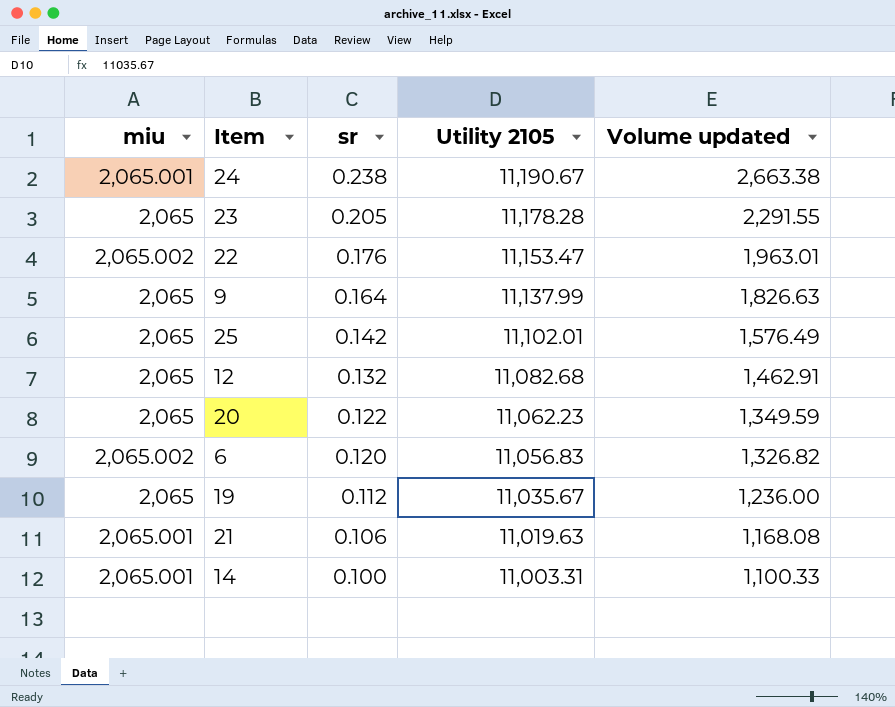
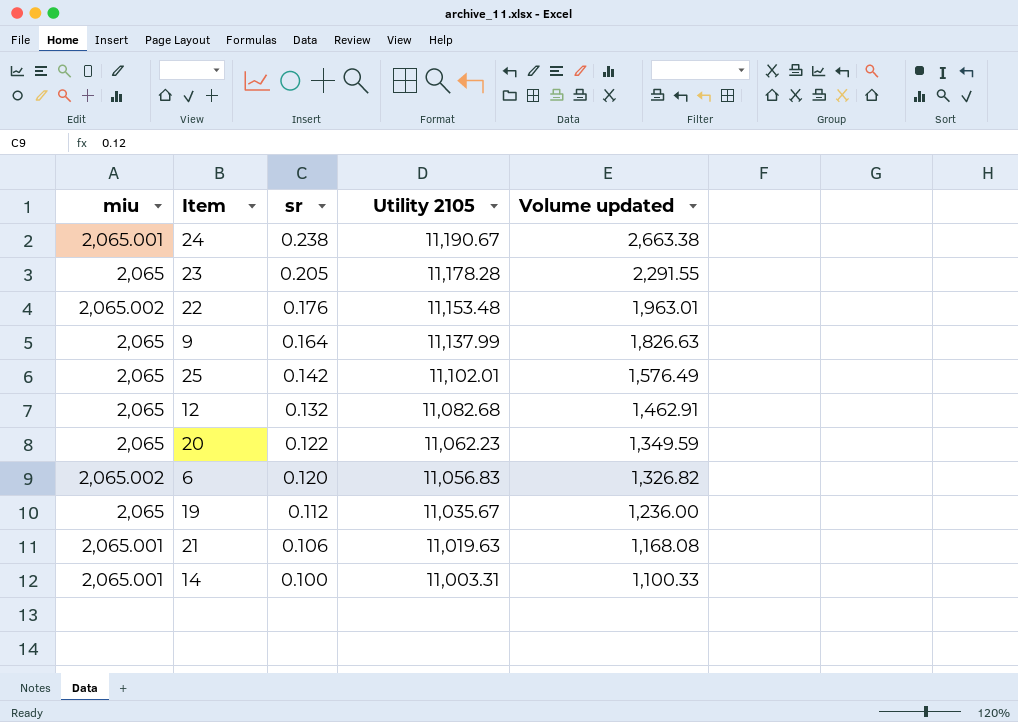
22 | Utility 2105: 11,153.47 -> 11,153.48

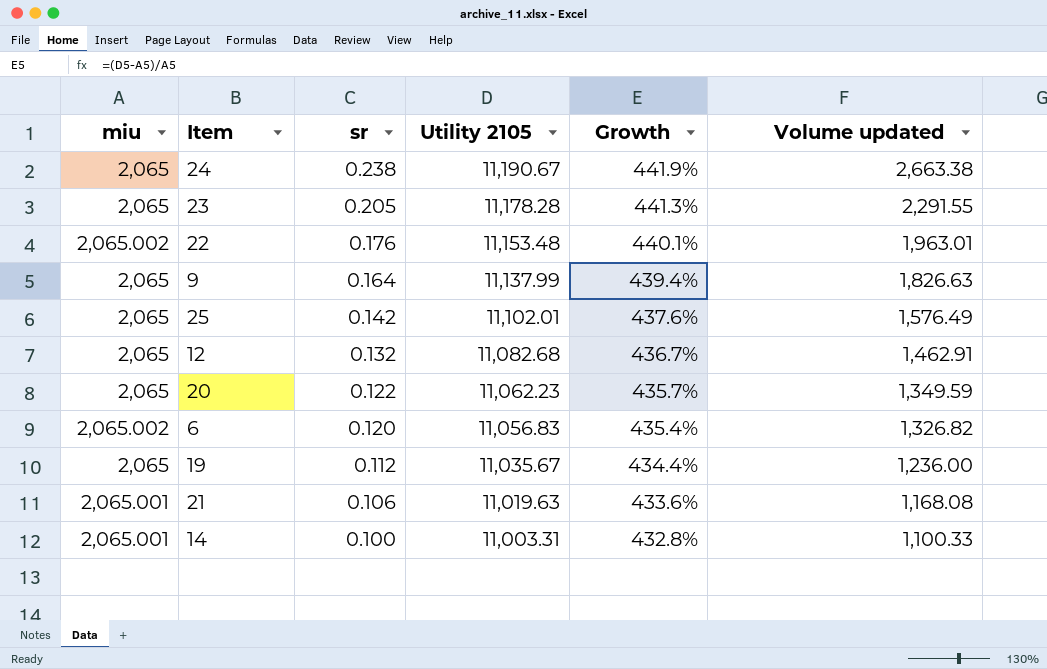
column Growth | formula: none -> ([Utility 2105] - [miu]) / [miu]
24 | miu: 2,065.001 -> 2,065

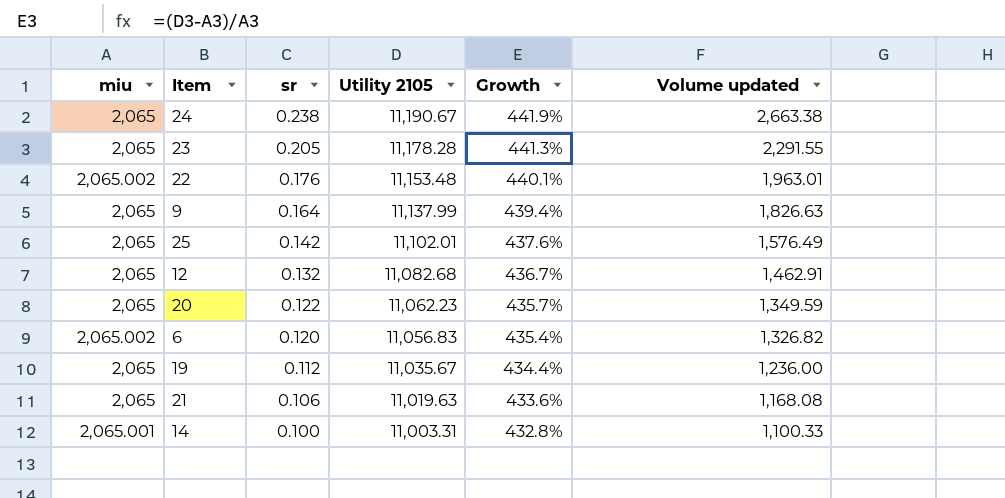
21 | miu: 2,065.001 -> 2,065

